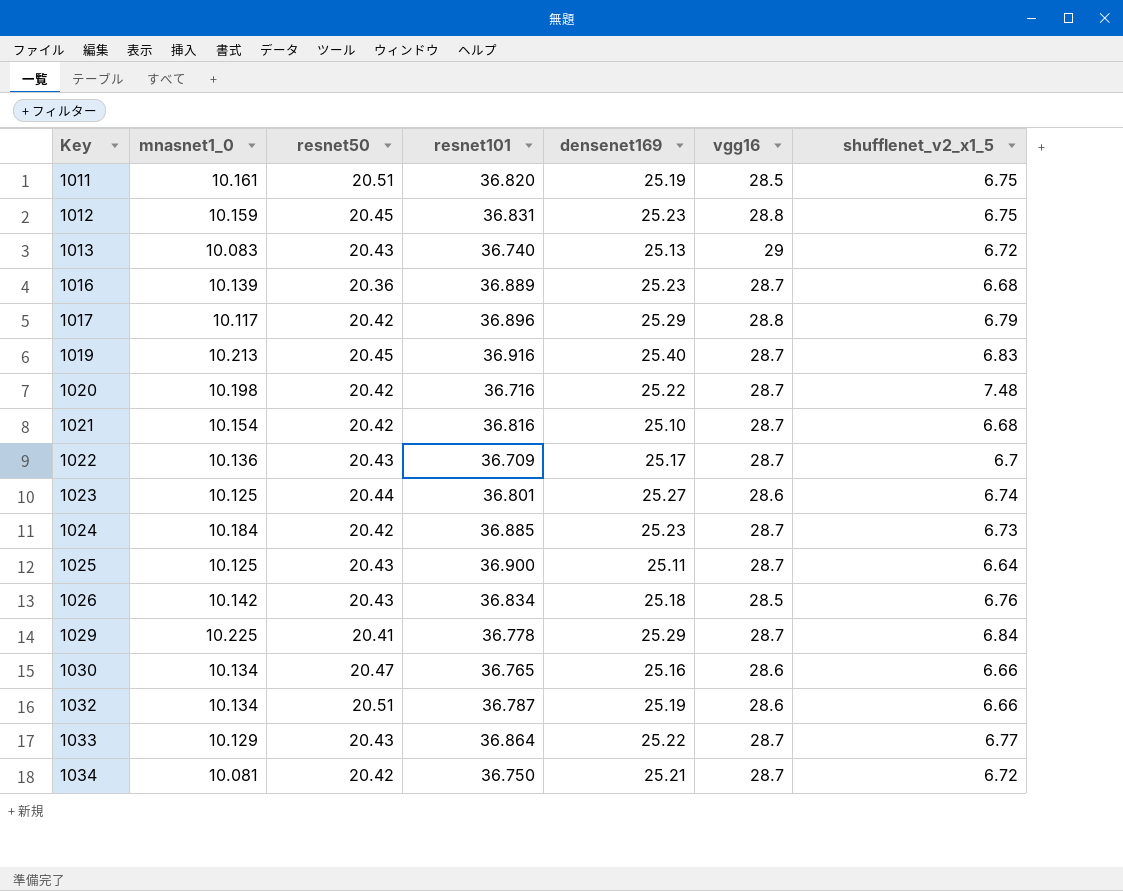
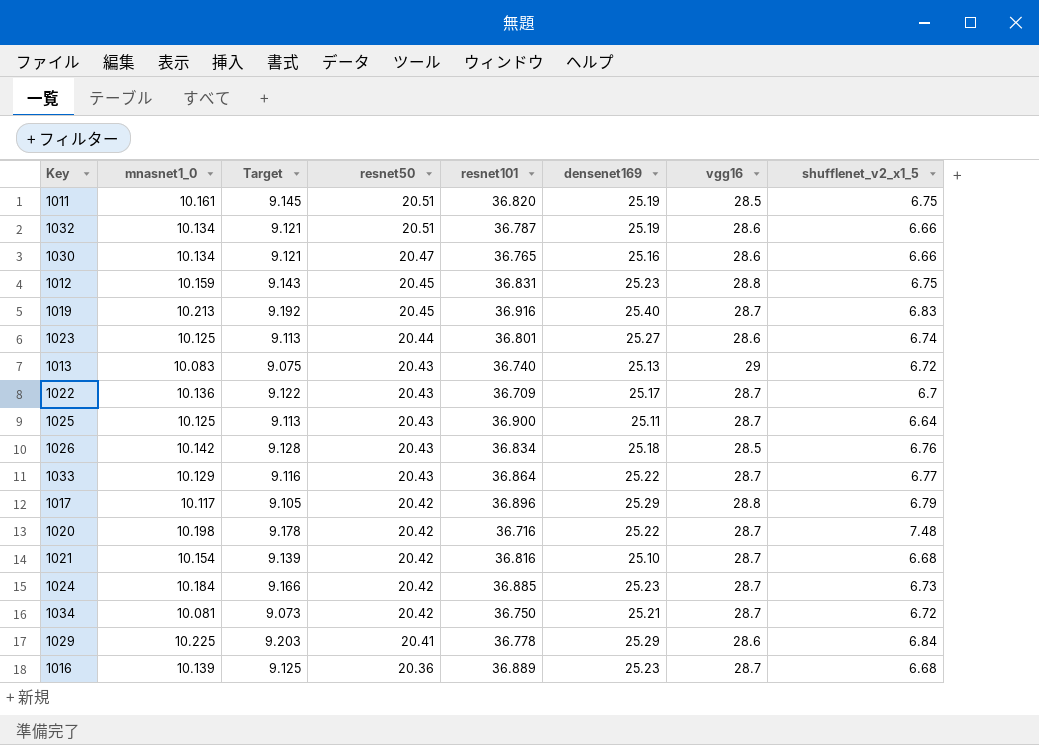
row order: Key ascending -> resnet50 descending
column Target | formula: none -> [mnasnet1_0] * 0.9
1029 | vgg16: 28.7 -> 28.6

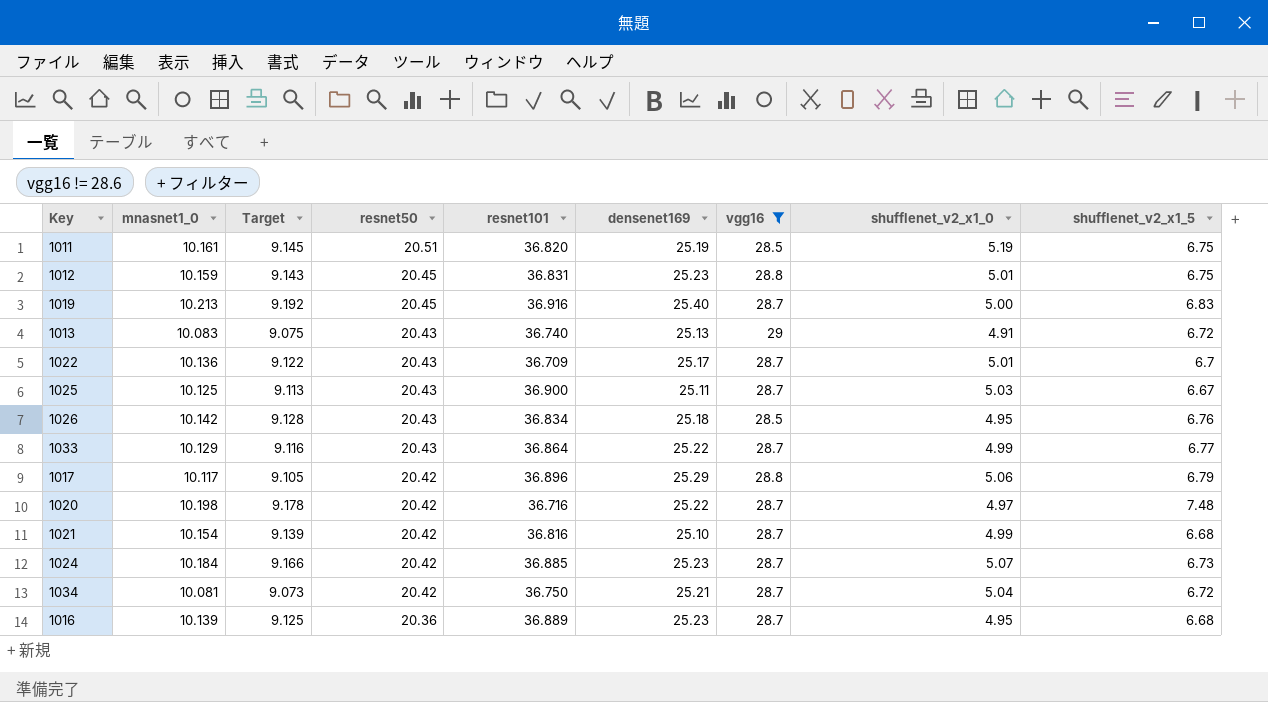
filter: none -> vgg16 != 28.6
column shufflenet_v2_x1_0 | position: none -> 8
1025 | shufflenet_v2_x1_5: 6.64 -> 6.67

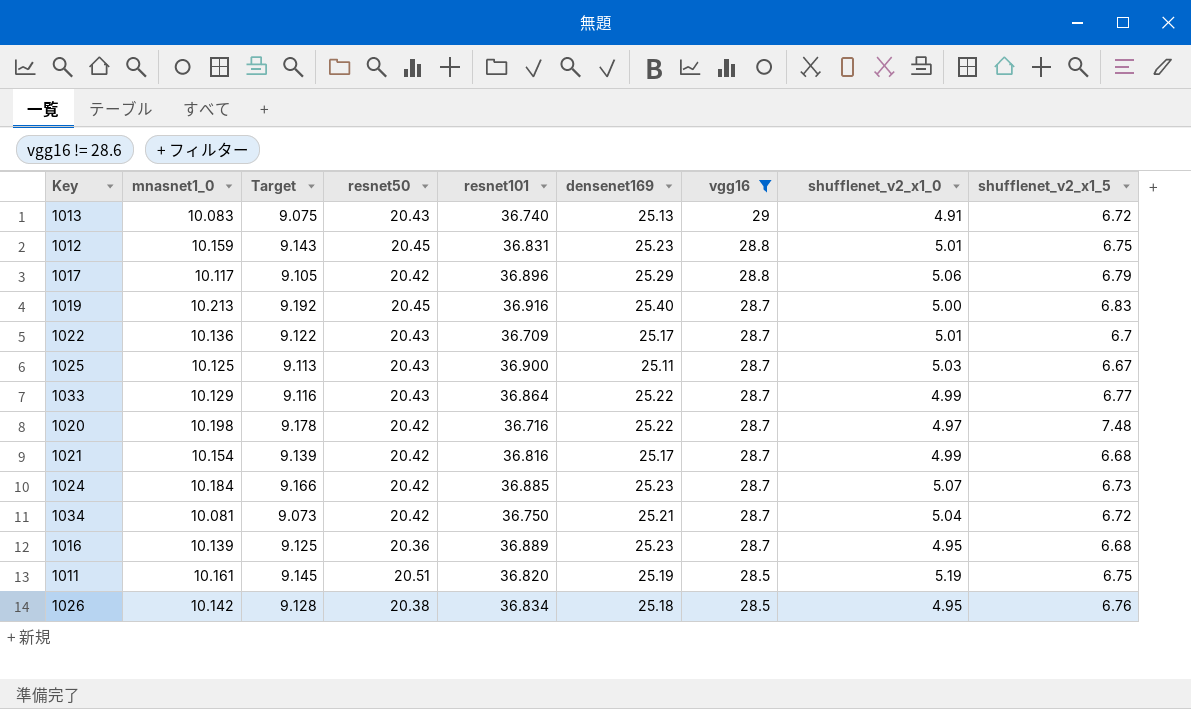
row order: resnet50 descending -> vgg16 descending
1021 | densenet169: 25.10 -> 25.17
1026 | resnet50: 20.43 -> 20.38

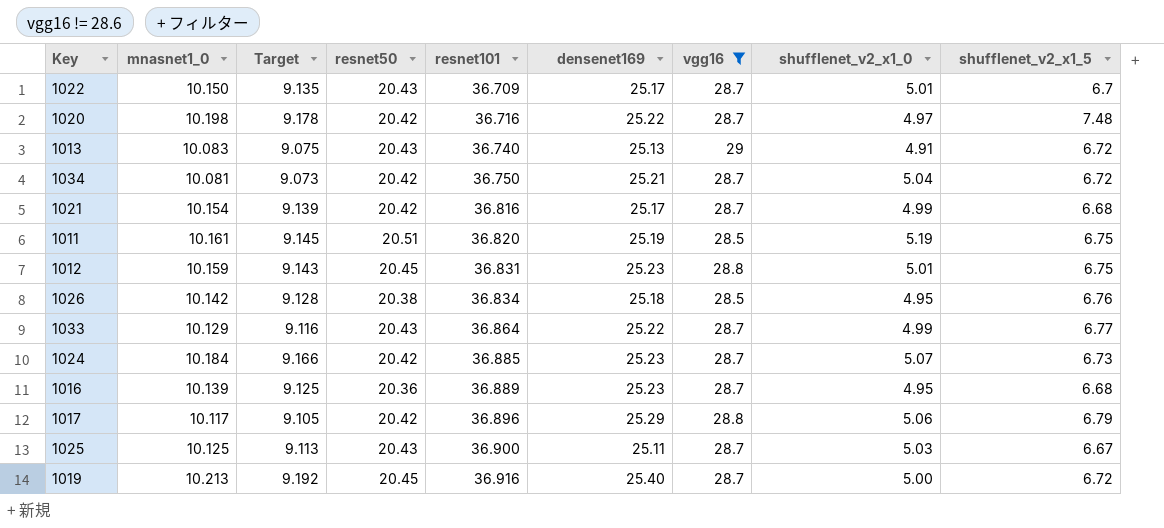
row order: vgg16 descending -> resnet101 ascending
1022 | mnasnet1_0: 10.136 -> 10.150
1022 | Target: 9.122 -> 9.135
1019 | shufflenet_v2_x1_5: 6.83 -> 6.72

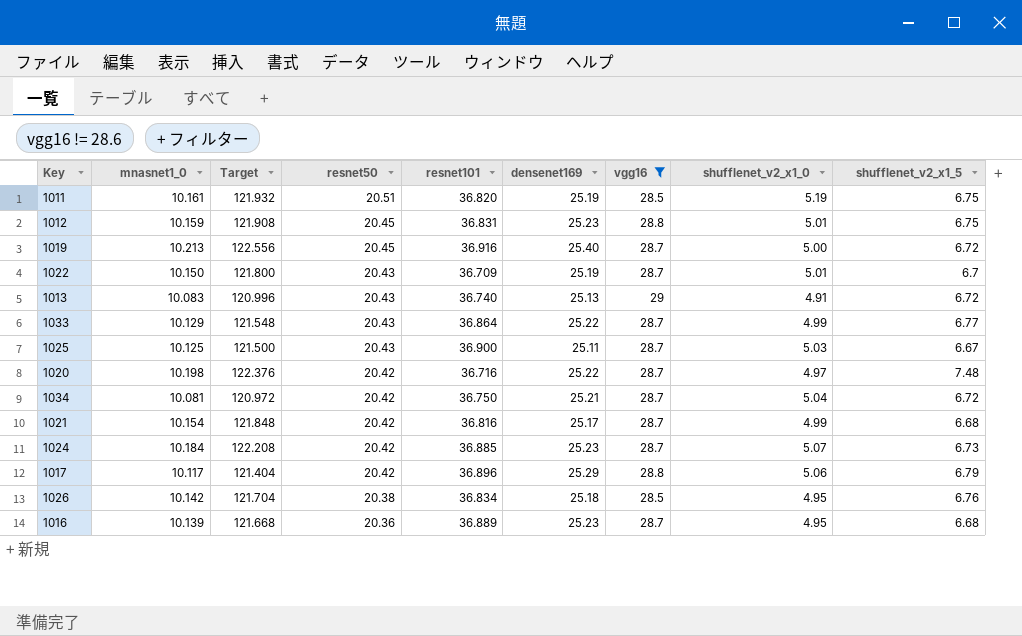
row order: resnet101 ascending -> resnet50 descending
column Target | formula: [mnasnet1_0] * 0.9 -> [mnasnet1_0] * 12
1022 | densenet169: 25.17 -> 25.19

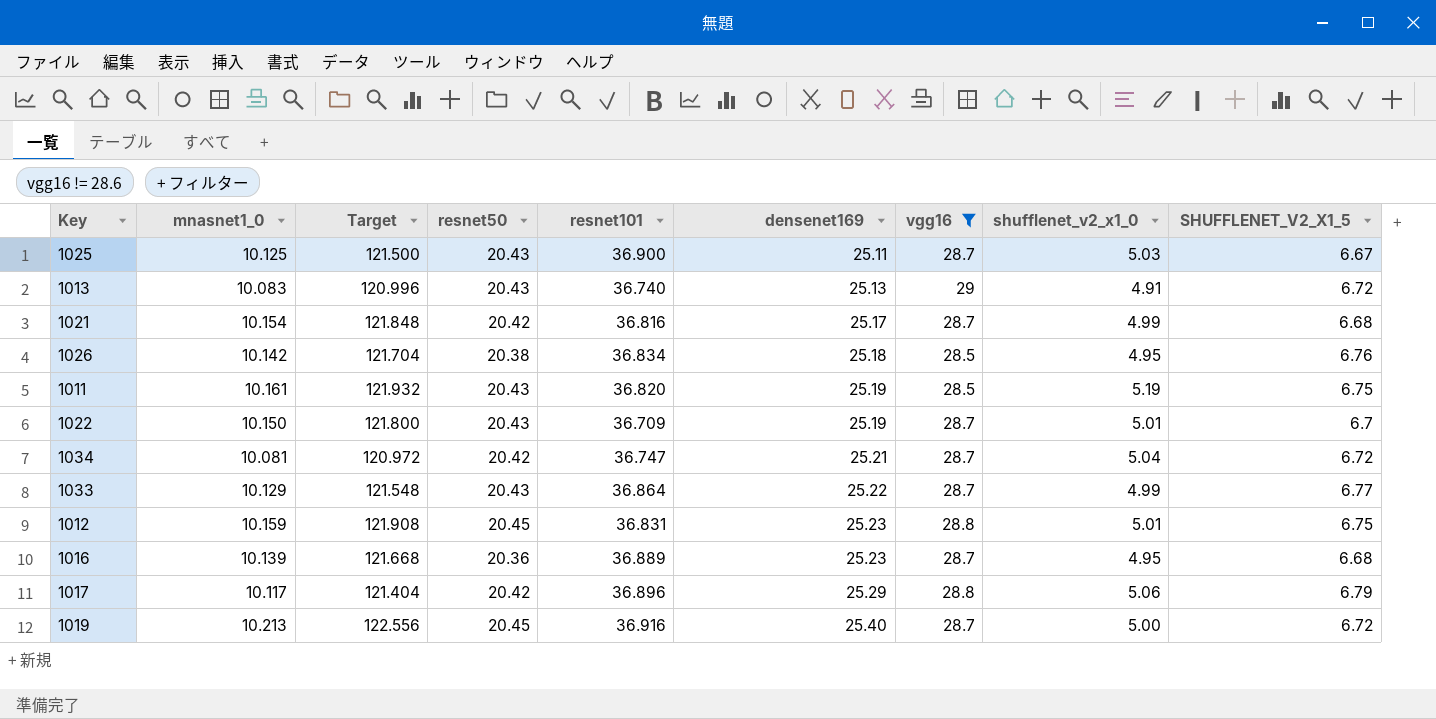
row order: resnet50 descending -> densenet169 ascending
column name: shufflenet_v2_x1_5 -> SHUFFLENET_V2_X1_5
row 1020: 10.198 | 122.376 | 20.42 | 36.716 | 25.22 | 28.7 | 4.97 | 7.48 -> none
row 1024: 10.184 | 122.208 | 20.42 | 36.885 | 25.23 | 28.7 | 5.07 | 6.73 -> none
1011 | resnet50: 20.51 -> 20.43
1034 | resnet101: 36.750 -> 36.747

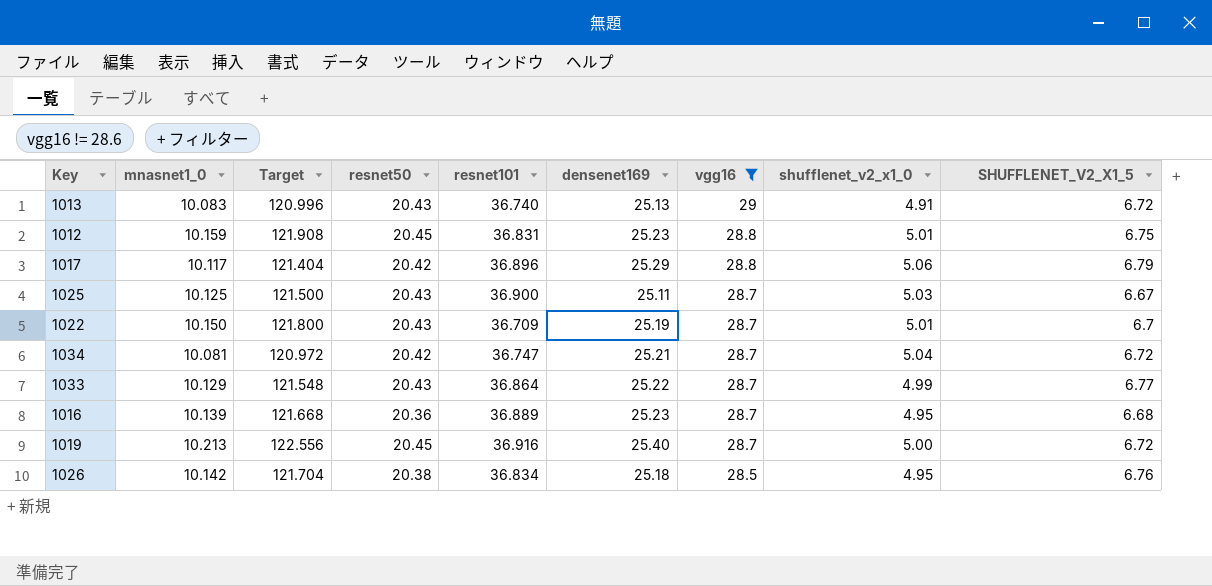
row order: densenet169 ascending -> vgg16 descending
row 1021: 10.154 | 121.848 | 20.42 | 36.816 | 25.17 | 28.7 | 4.99 | 6.68 -> none
row 1011: 10.161 | 121.932 | 20.43 | 36.820 | 25.19 | 28.5 | 5.19 | 6.75 -> none

